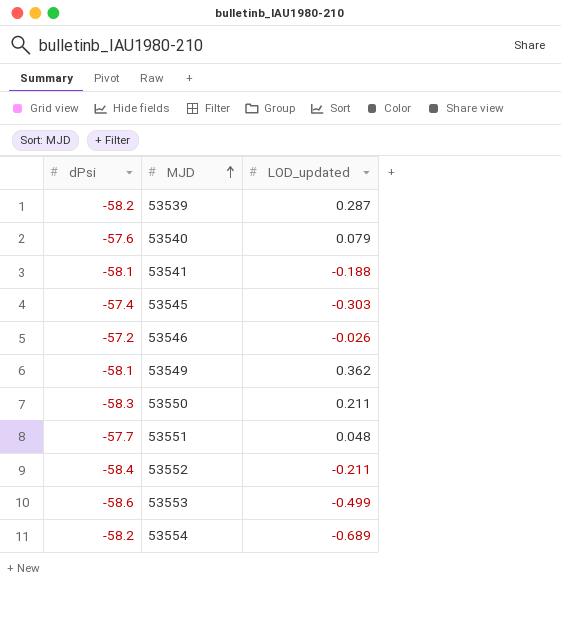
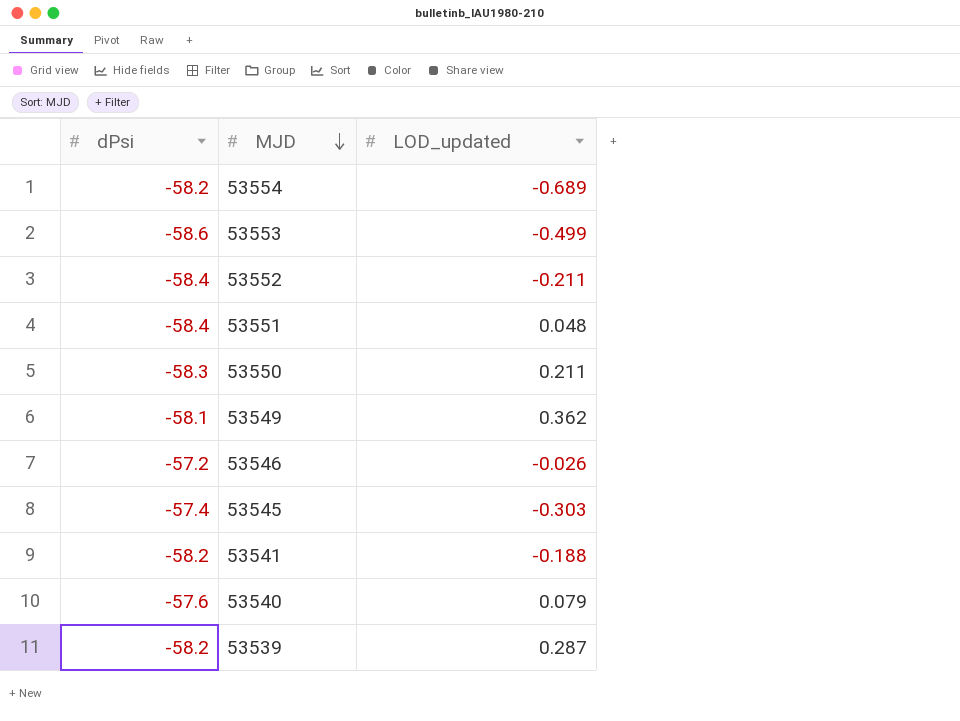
row order: MJD ascending -> MJD descending
53551 | dPsi: -57.7 -> -58.4
53541 | dPsi: -58.1 -> -58.2

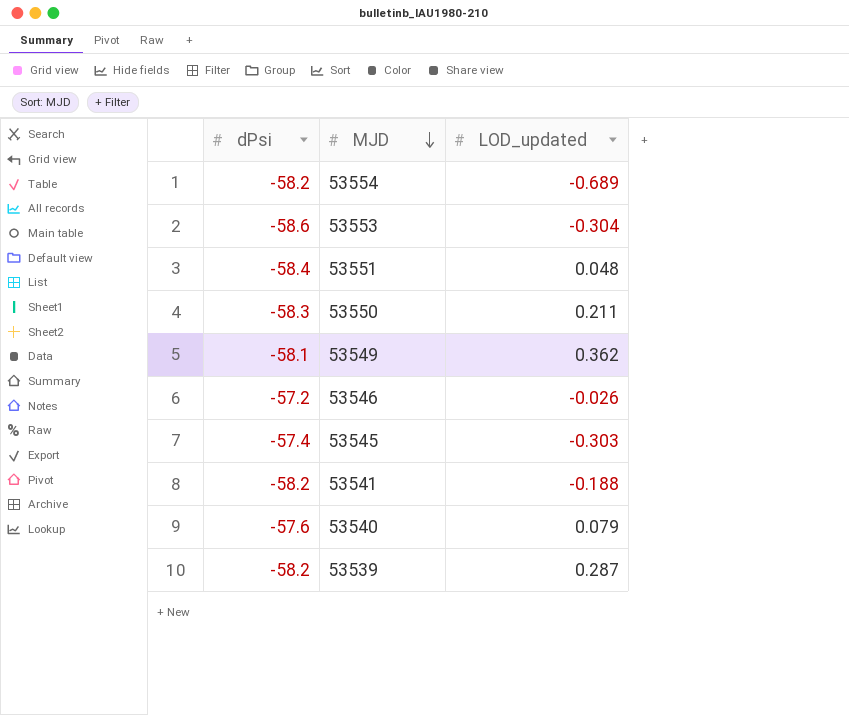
row 53552: -58.4 | -0.211 -> none
53553 | LOD_updated: -0.499 -> -0.304

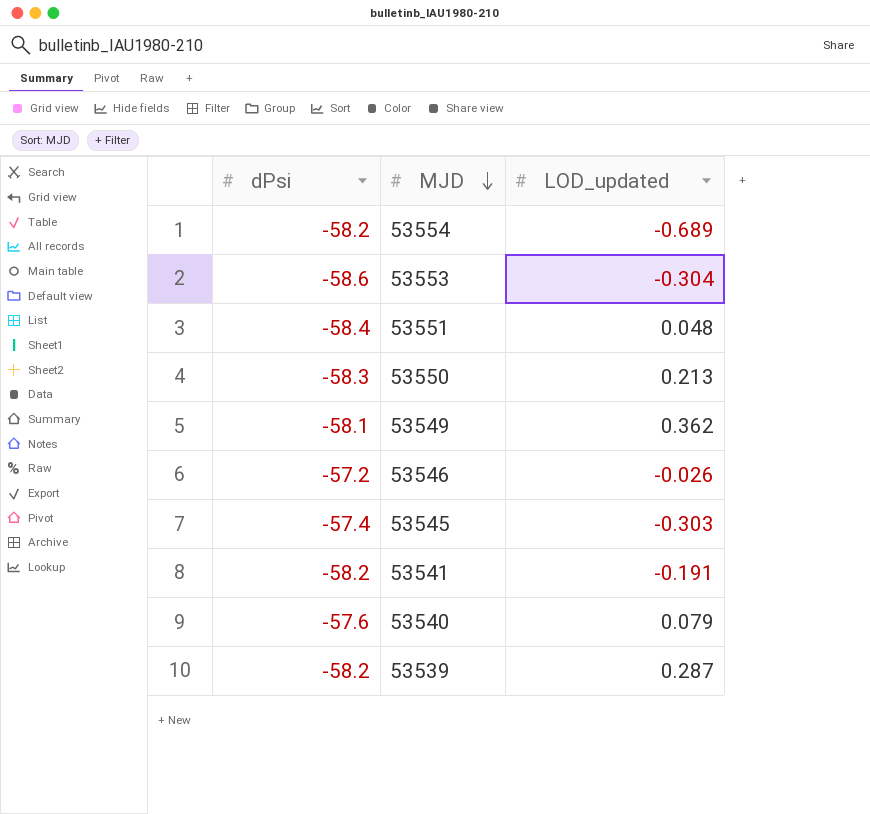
53550 | LOD_updated: 0.211 -> 0.213
53541 | LOD_updated: -0.188 -> -0.191

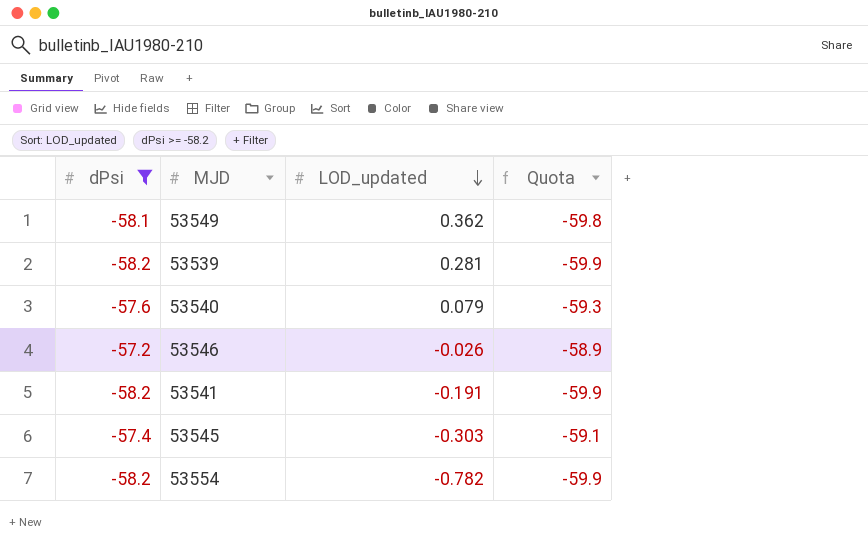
filter: none -> dPsi >= -58.2
row order: MJD descending -> LOD_updated descending
column Quota | formula: none -> [dPsi] * 1.03
53539 | LOD_updated: 0.287 -> 0.281
53554 | LOD_updated: -0.689 -> -0.782

